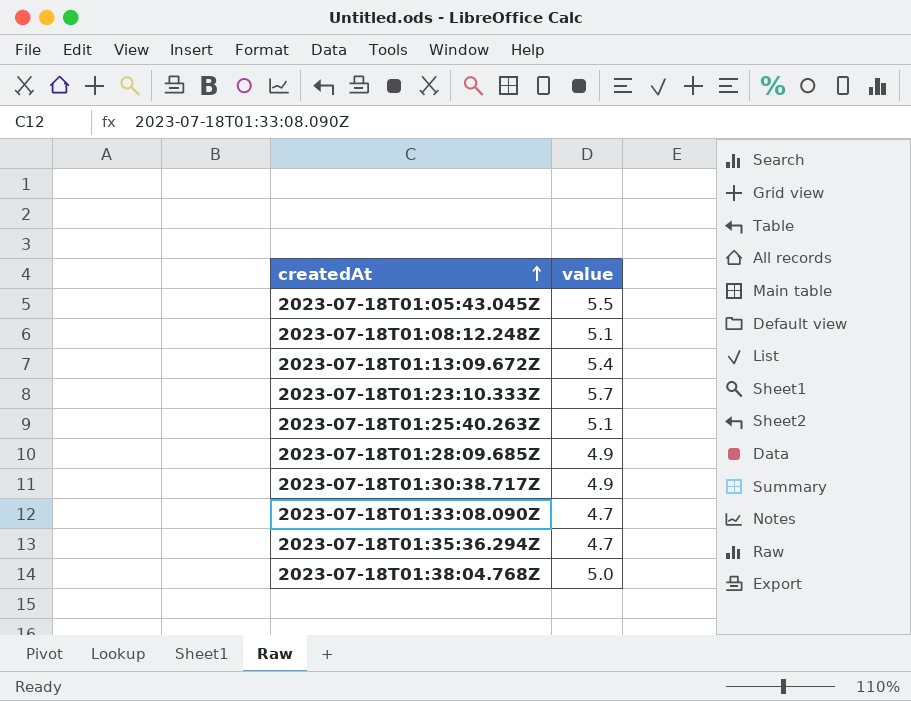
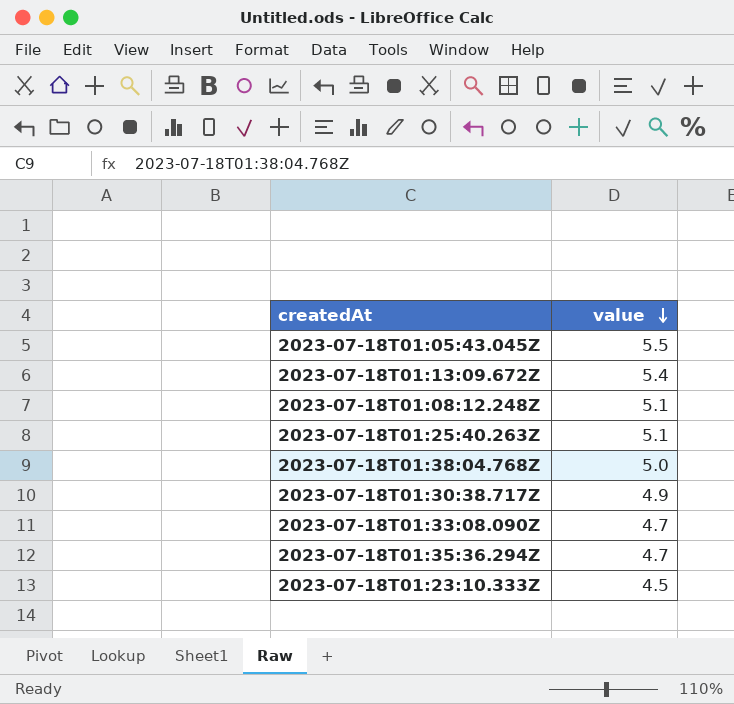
row order: createdAt ascending -> value descending
row 2023-07-18T01:28:09.685Z: 4.9 -> none
2023-07-18T01:23:10.333Z | value: 5.7 -> 4.5

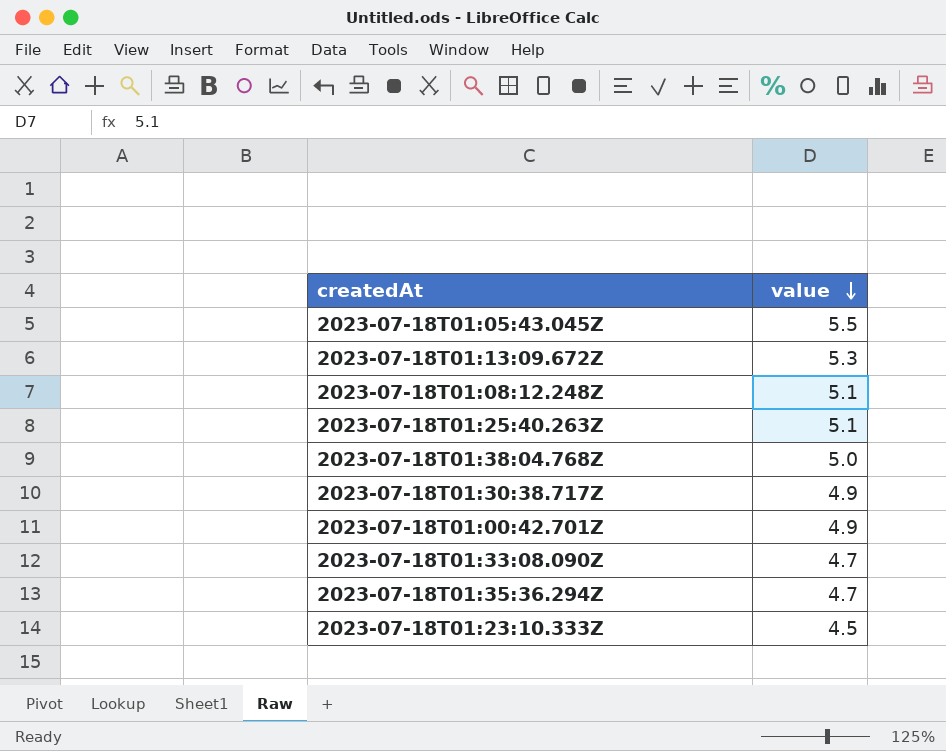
2023-07-18T01:13:09.672Z | value: 5.4 -> 5.3
row 2023-07-18T01:00:42.701Z: none -> 4.9

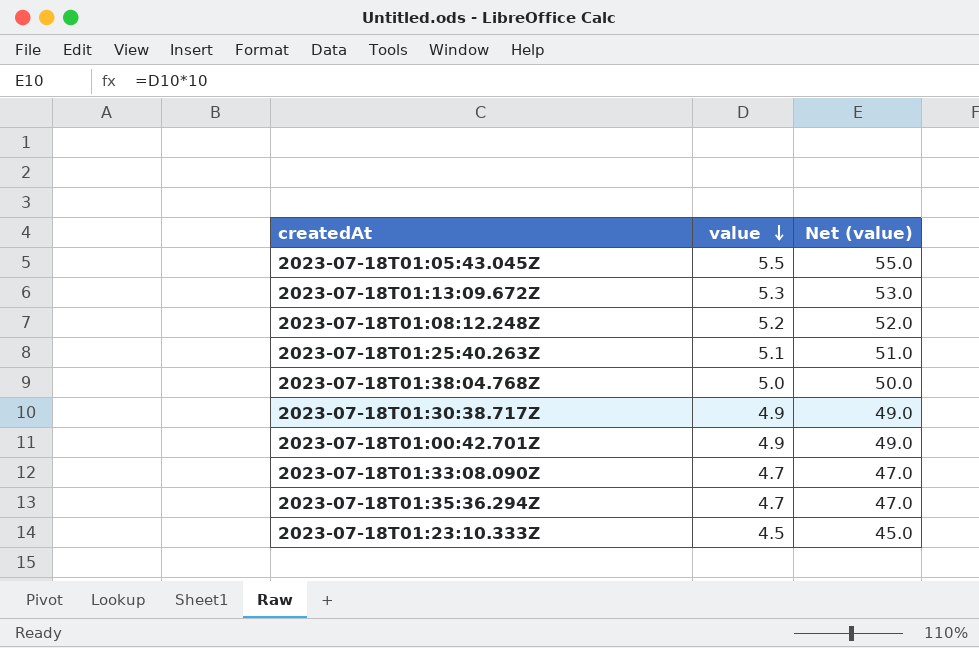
column Net (value) | formula: none -> [value] * 10
2023-07-18T01:08:12.248Z | value: 5.1 -> 5.2

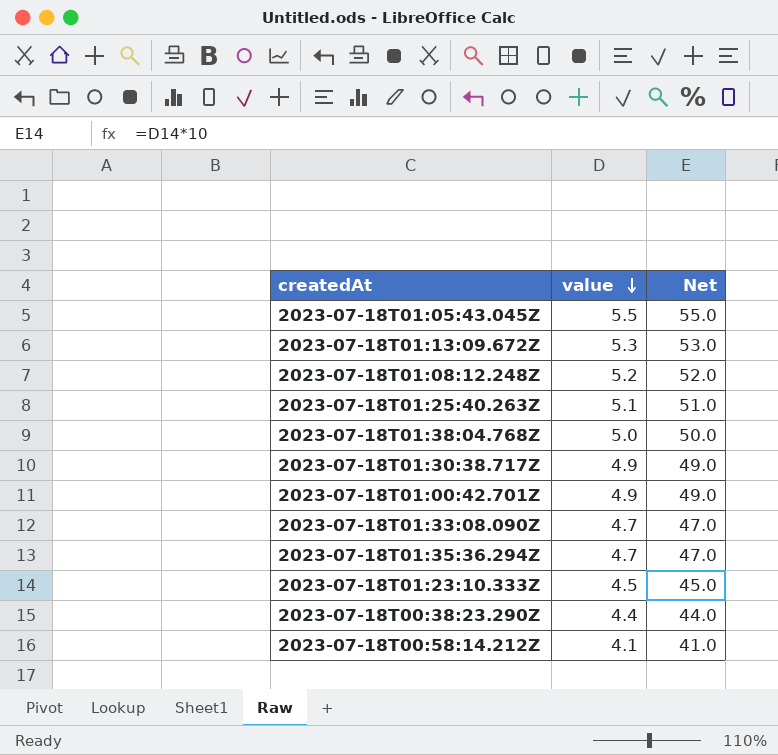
column name: Net (value) -> Net
row 2023-07-18T00:38:23.290Z: none -> 4.4 | 44.0
row 2023-07-18T00:58:14.212Z: none -> 4.1 | 41.0

